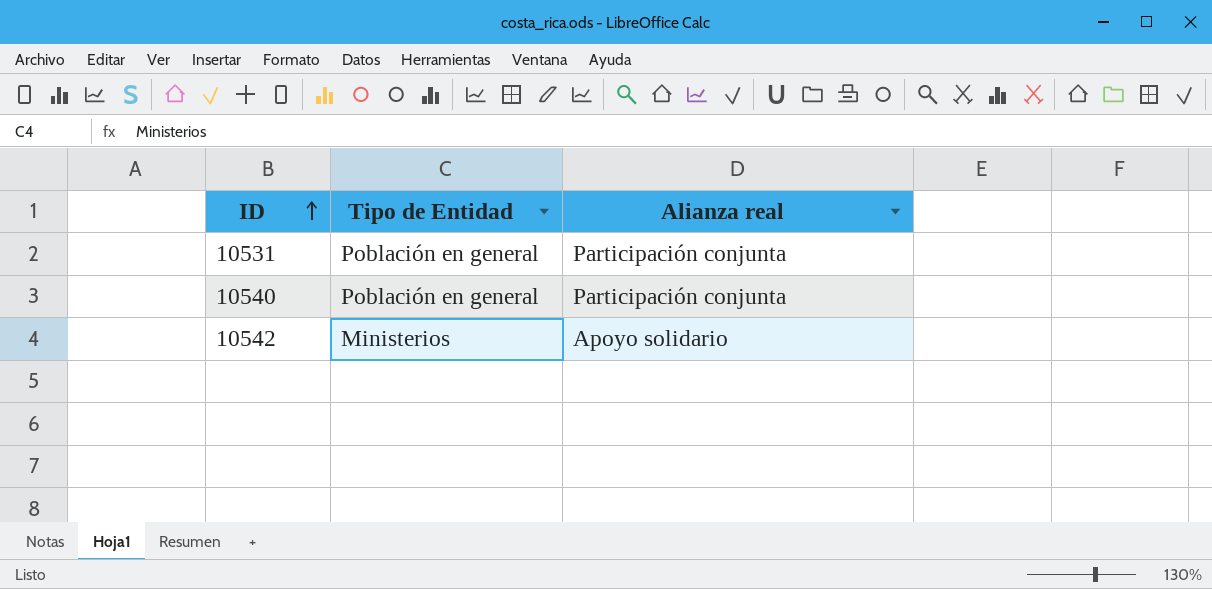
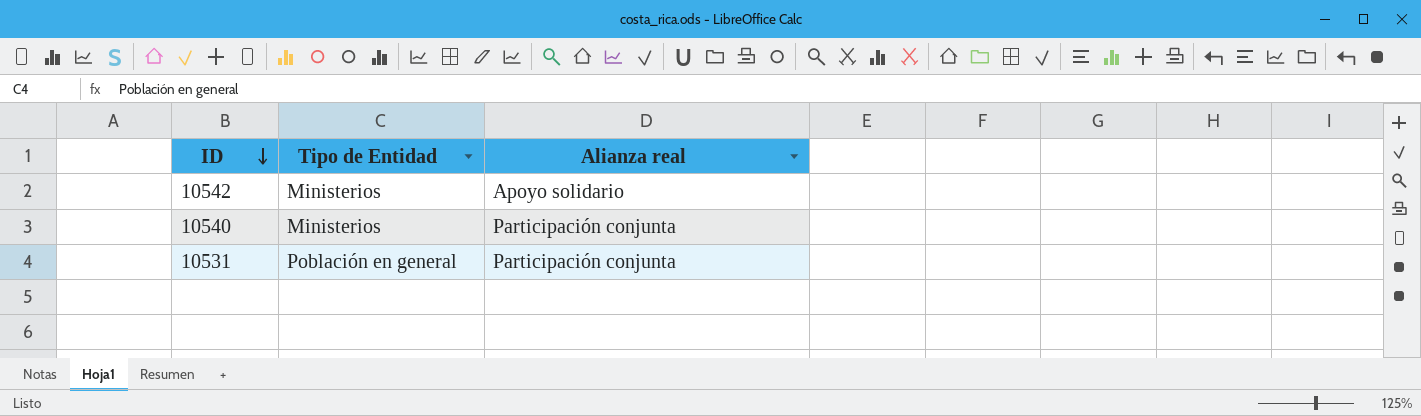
row order: ID ascending -> ID descending
10540 | Tipo de Entidad: Población en general -> Ministerios

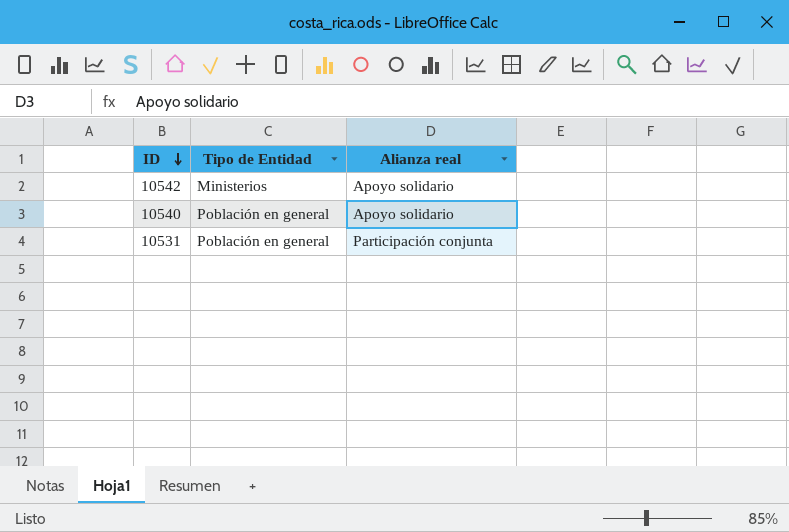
10540 | Tipo de Entidad: Ministerios -> Población en general
10540 | Alianza real: Participación conjunta -> Apoyo solidario

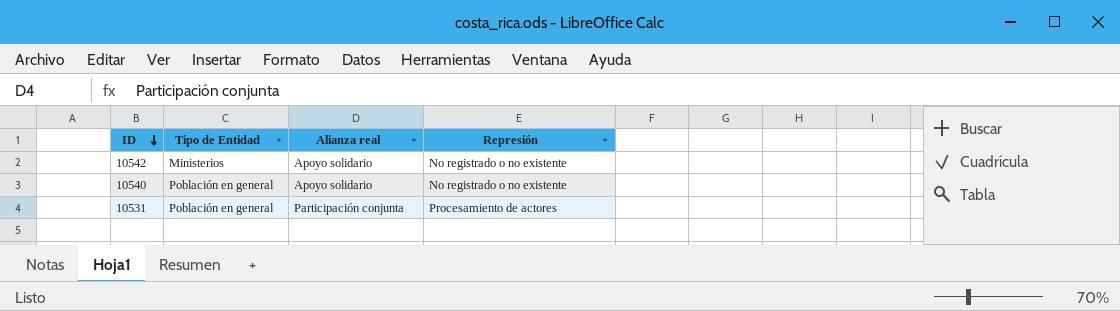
column Represión | position: none -> 4

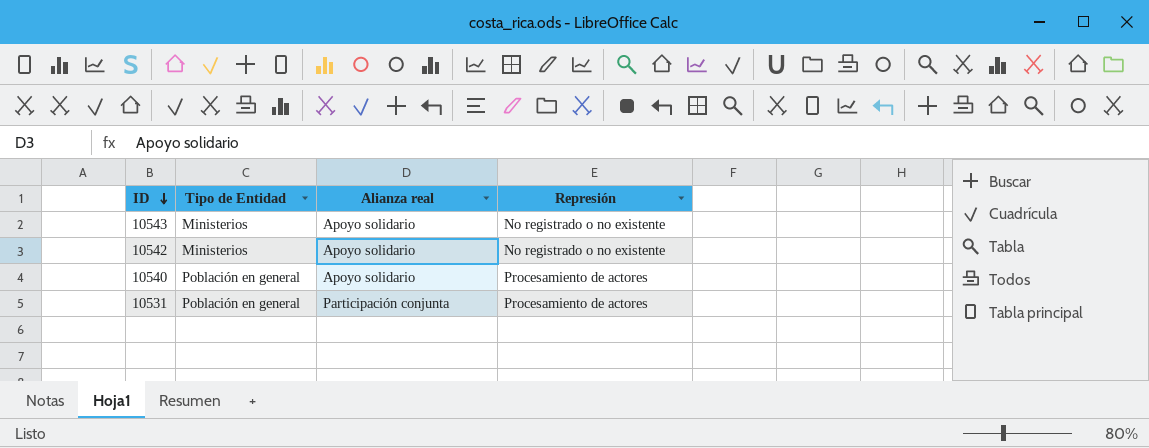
row 10543: none -> Ministerios | Apoyo solidario | No registrado o no existente
10540 | Represión: No registrado o no existente -> Procesamiento de actores

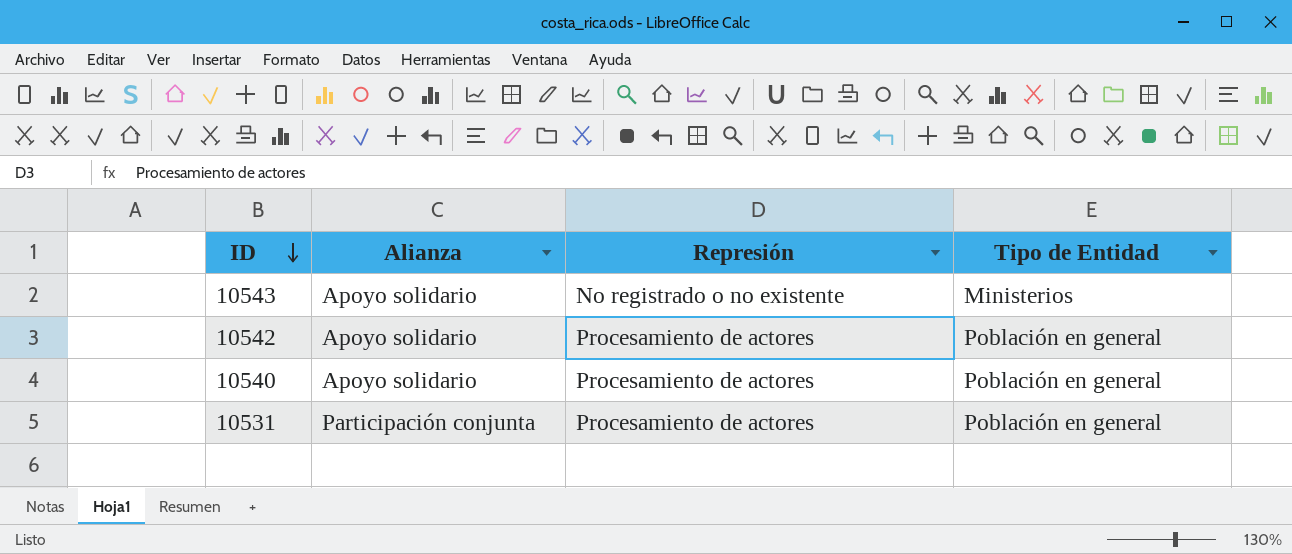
column name: Alianza real -> Alianza
column Tipo de Entidad | position: 2 -> 4
10542 | Represión: No registrado o no existente -> Procesamiento de actores
10542 | Tipo de Entidad: Ministerios -> Población en general

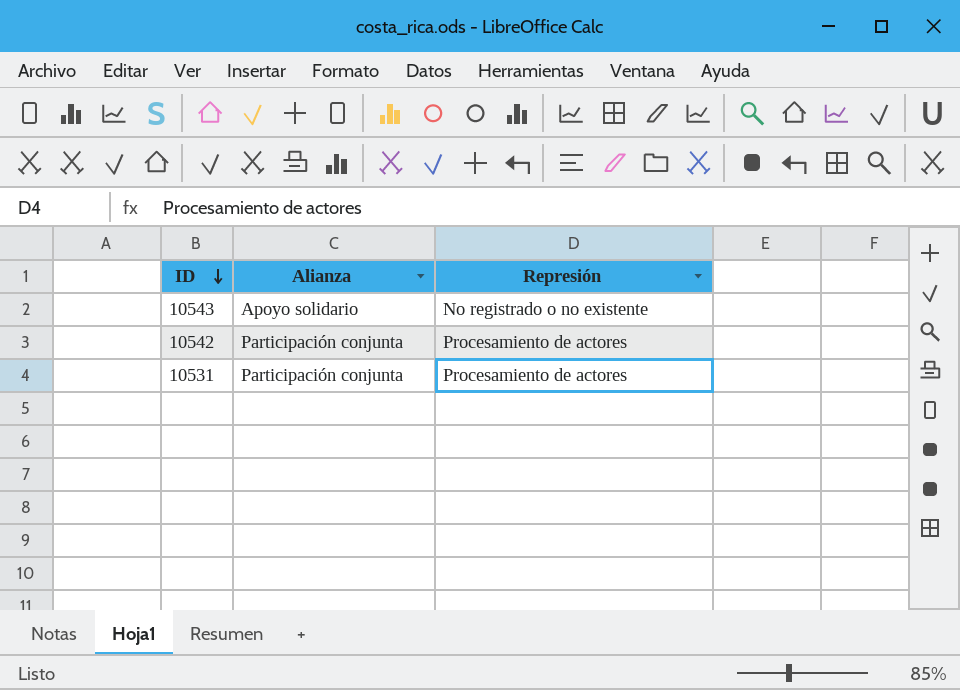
column Tipo de Entidad | position: 4 -> none
row 10540: Apoyo solidario | Procesamiento de actores | Población en general -> none
10542 | Alianza: Apoyo solidario -> Participación conjunta

